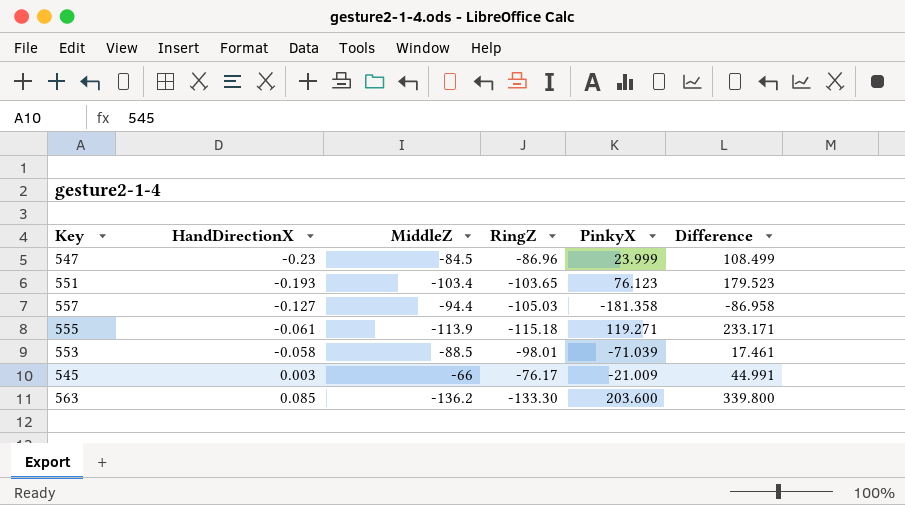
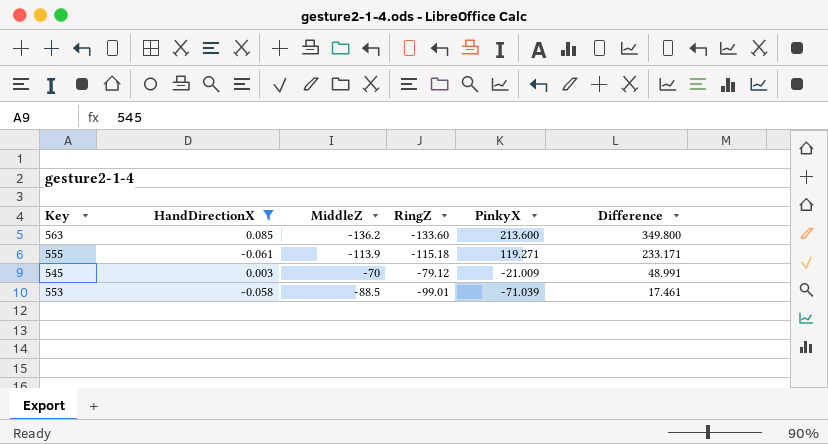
filter: none -> HandDirectionX >= -0.061
row order: HandDirectionX ascending -> PinkyX descending
563 | RingZ: -133.30 -> -133.60
563 | PinkyX: 203.600 -> 213.600
563 | Difference: 339.800 -> 349.800
545 | MiddleZ: -66 -> -70
545 | RingZ: -76.17 -> -79.12
545 | Difference: 44.991 -> 48.991
553 | RingZ: -98.01 -> -99.01

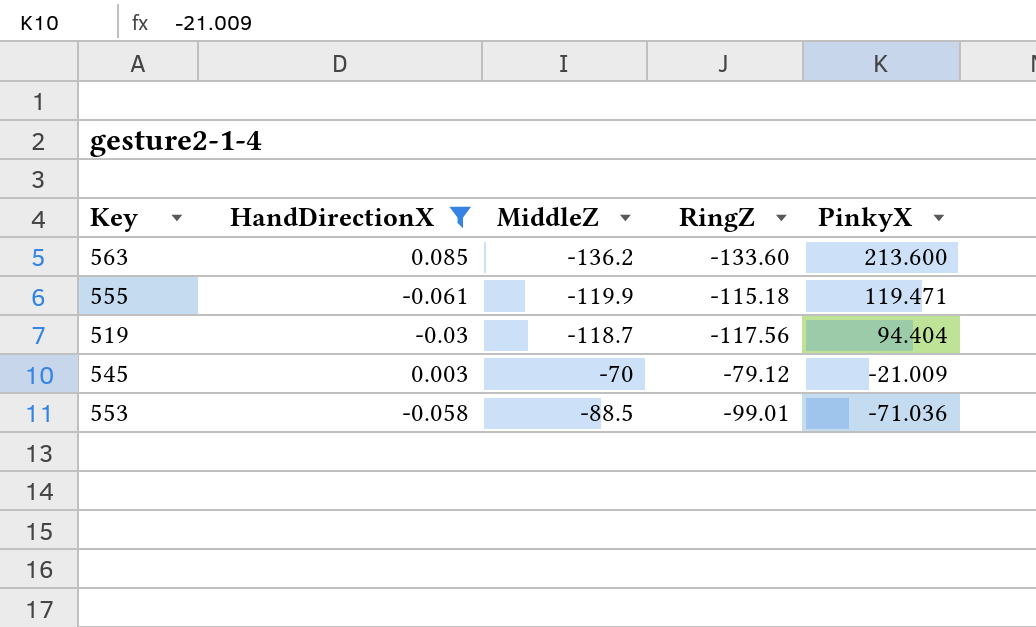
column Difference | formula: [PinkyX] - [MiddleZ] -> none
555 | MiddleZ: -113.9 -> -119.9
555 | PinkyX: 119.271 -> 119.471
row 519: none -> -0.03 | -118.7 | -117.56 | 94.404
553 | PinkyX: -71.039 -> -71.036

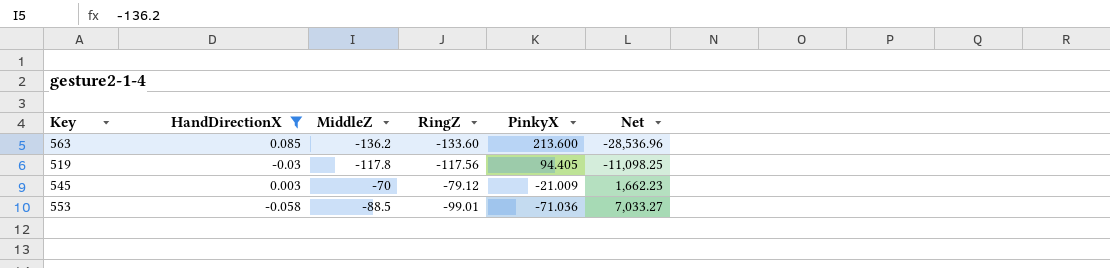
column Net | formula: none -> [RingZ] * [PinkyX]
row 555: -0.061 | -119.9 | -115.18 | 119.471 -> none
519 | MiddleZ: -118.7 -> -117.8
519 | PinkyX: 94.404 -> 94.405

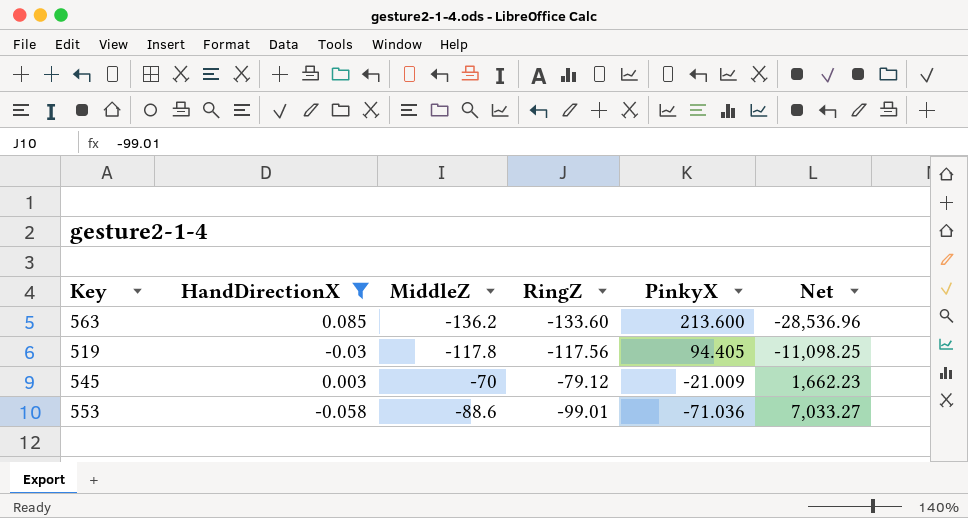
553 | MiddleZ: -88.5 -> -88.6

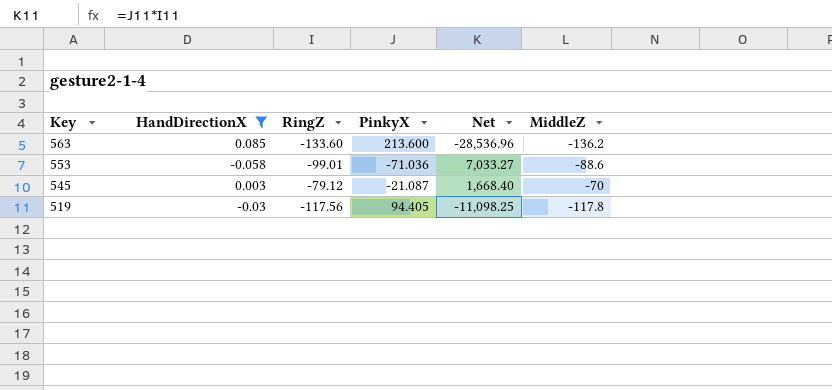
row order: PinkyX descending -> Key descending
column MiddleZ | position: 3 -> 6
545 | PinkyX: -21.009 -> -21.087
545 | Net: 1,662.23 -> 1,668.40

